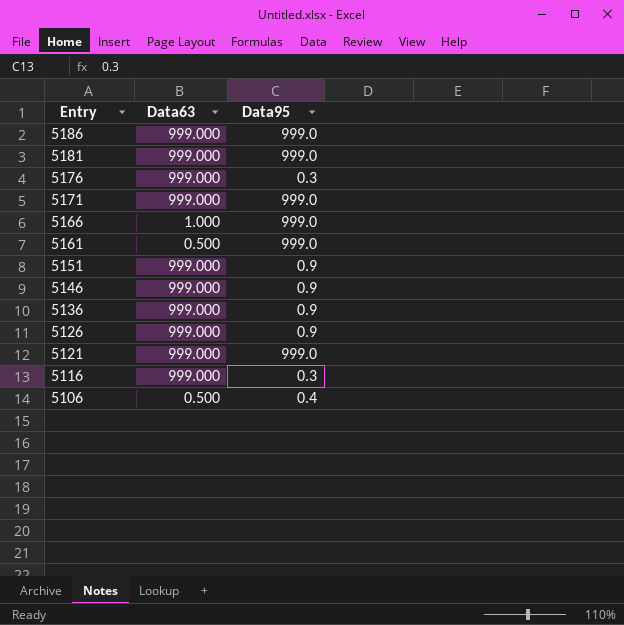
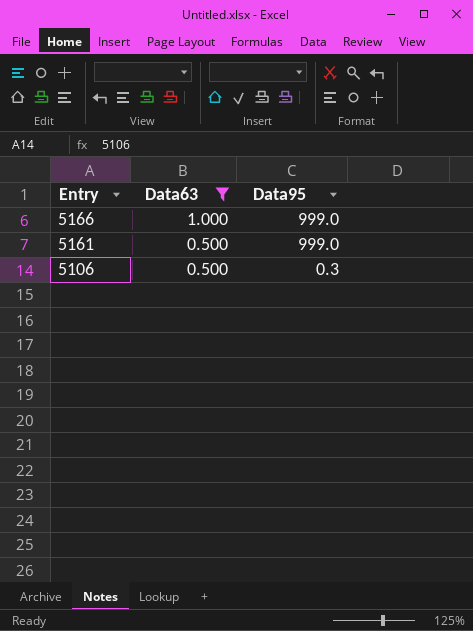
filter: none -> Data63 != 999.000
5106 | Data95: 0.4 -> 0.3

